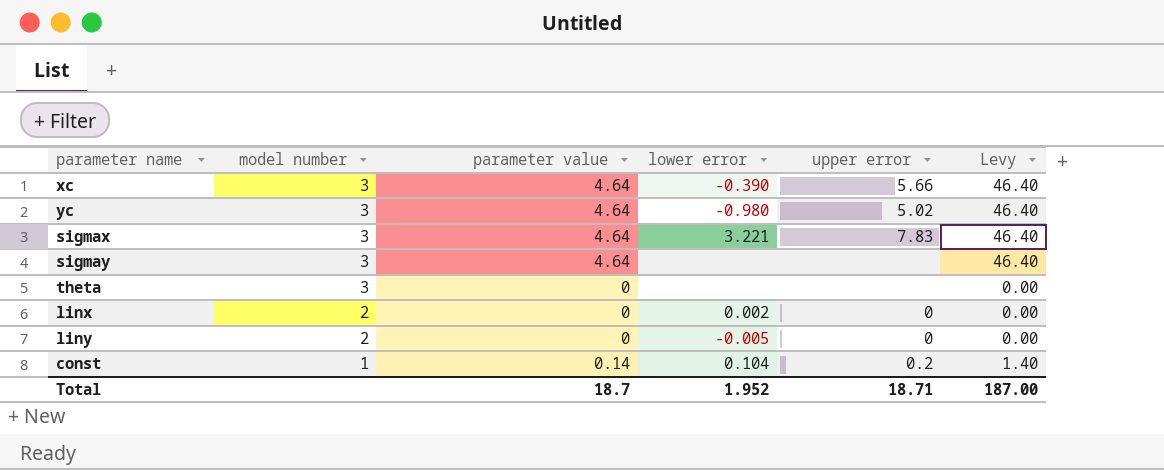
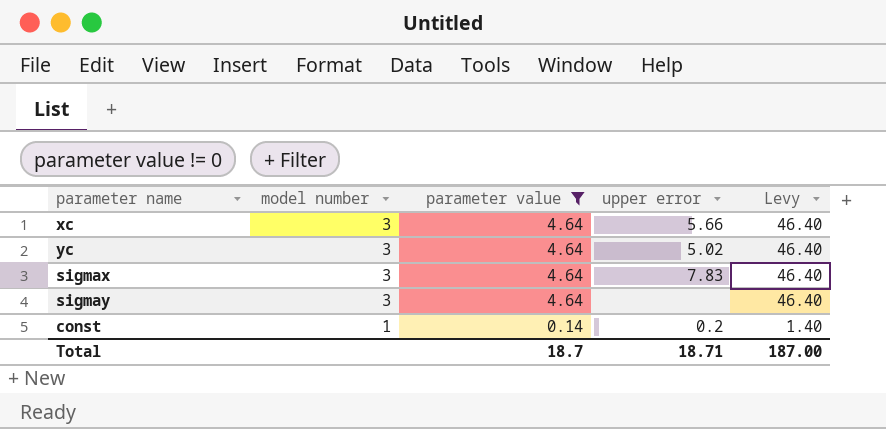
filter: none -> parameter value != 0
column lower error | position: 4 -> none

